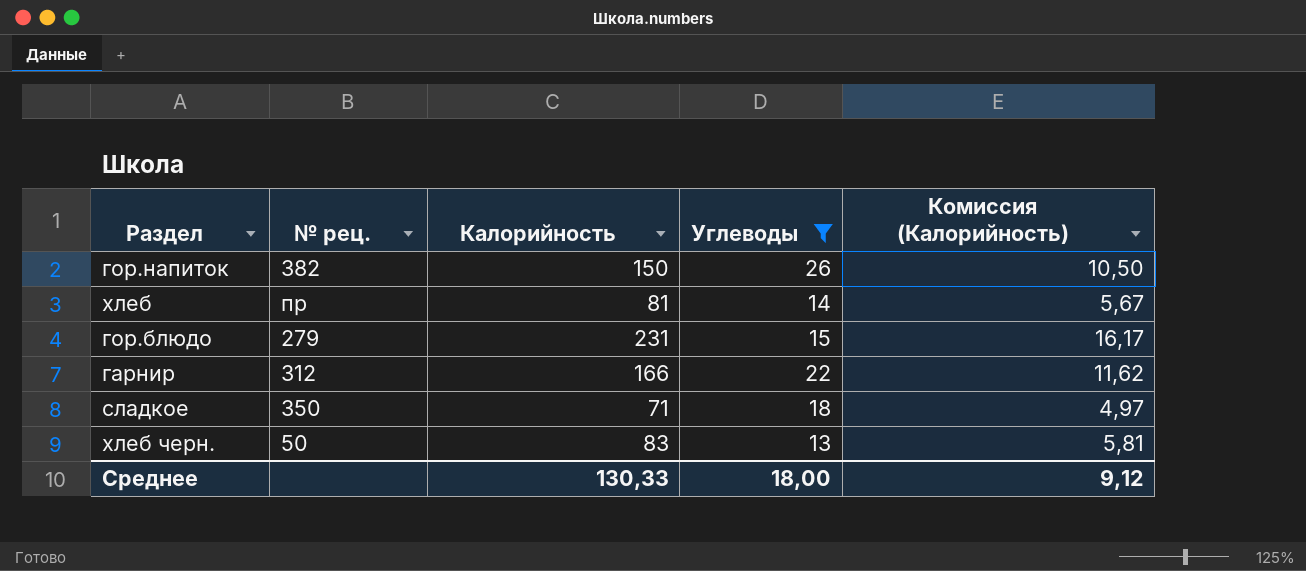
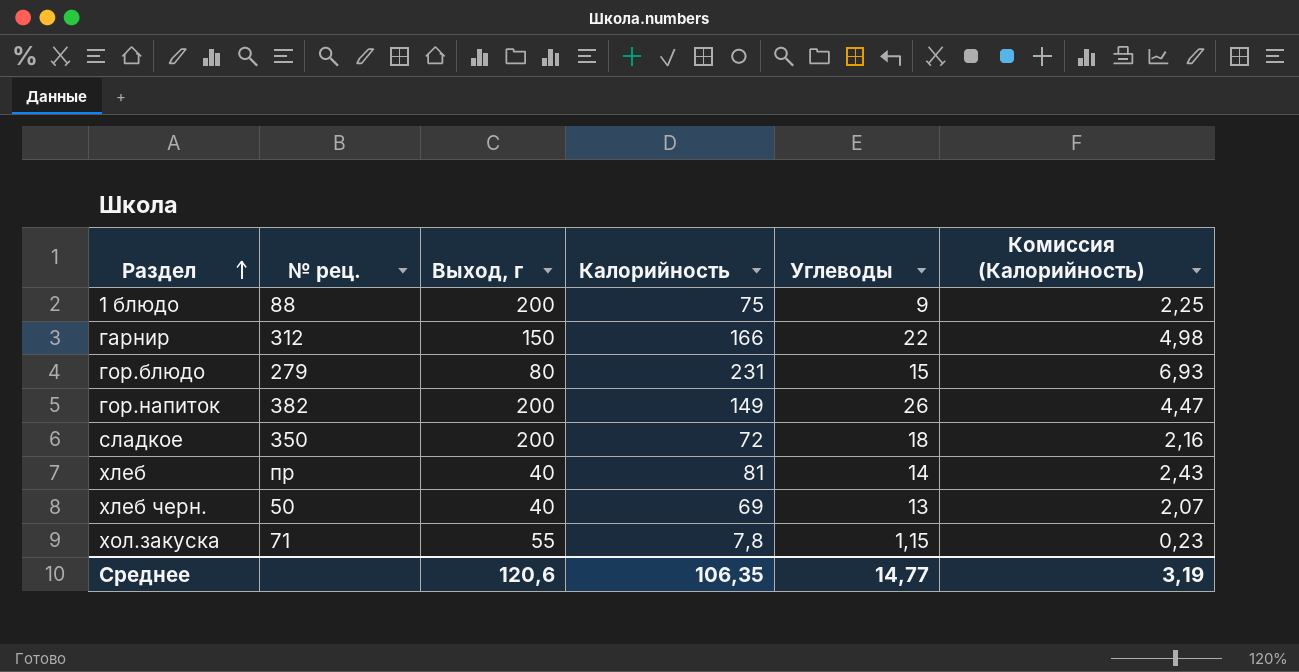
filter: Углеводы >= 13 -> none
row order: none -> Раздел ascending
column Выход, г | position: none -> 3
column Комиссия (Калорийность) | formula: [Калорийность] * 0,07 -> [Калорийность] * 0,03
гор.напиток | Калорийность: 150 -> 149
сладкое | Калорийность: 71 -> 72
хлеб черн. | Калорийность: 83 -> 69
Среднее | Калорийность: 130,33 -> 106,35
Среднее | Углеводы: 18,00 -> 14,77
Среднее | Комиссия (Калорийность): 9,12 -> 3,19

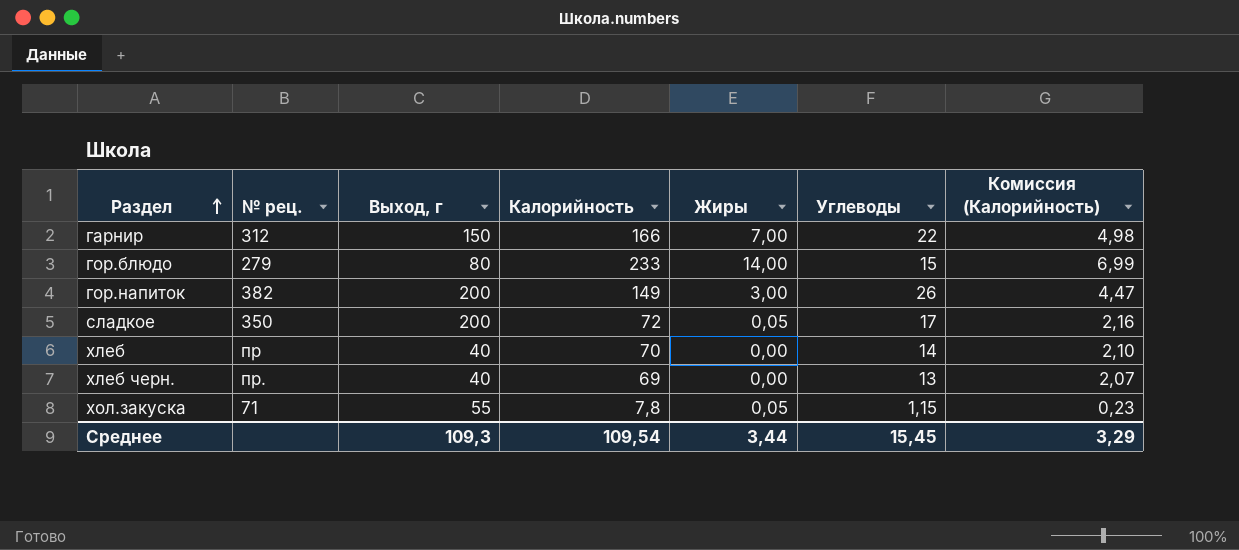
column Жиры | position: none -> 5
row 1 блюдо: 88 | 200 | 75 | 9 | 2,25 -> none
гор.блюдо | Калорийность: 231 -> 233
гор.блюдо | Комиссия (Калорийность): 6,93 -> 6,99
сладкое | Углеводы: 18 -> 17
хлеб | Калорийность: 81 -> 70
хлеб | Комиссия (Калорийность): 2,43 -> 2,10
хлеб черн. | № рец.: 50 -> пр.
Среднее | Выход, г: 120,6 -> 109,3
Среднее | Калорийность: 106,35 -> 109,54
Среднее | Углеводы: 14,77 -> 15,45
Среднее | Комиссия (Калорийность): 3,19 -> 3,29

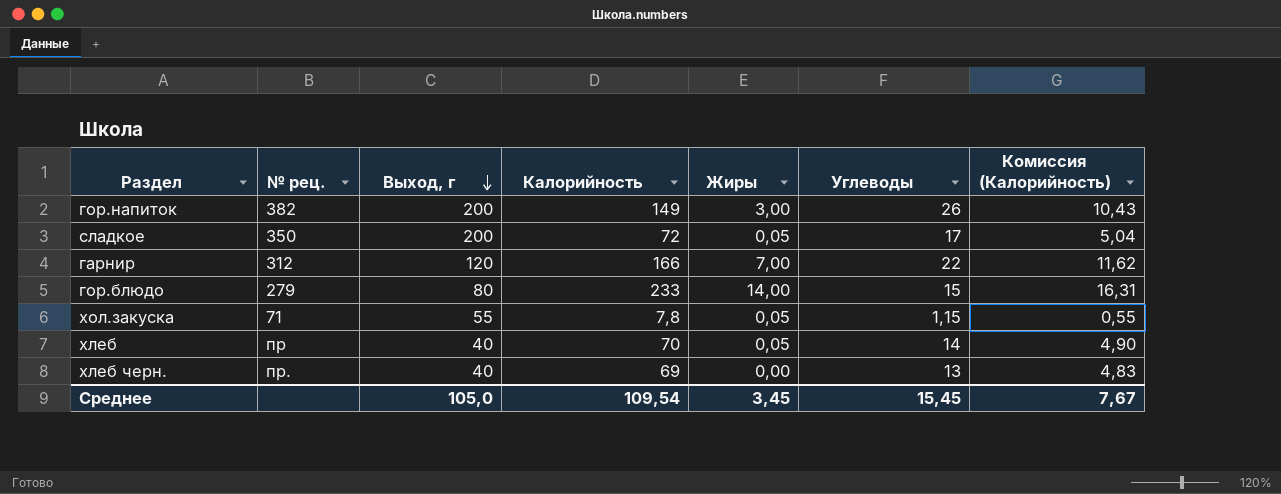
row order: Раздел ascending -> Выход, г descending
column Комиссия (Калорийность) | formula: [Калорийность] * 0,03 -> [Калорийность] * 0,07
гарнир | Выход, г: 150 -> 120
хлеб | Жиры: 0,00 -> 0,05
Среднее | Выход, г: 109,3 -> 105,0
Среднее | Жиры: 3,44 -> 3,45
Среднее | Комиссия (Калорийность): 3,29 -> 7,67

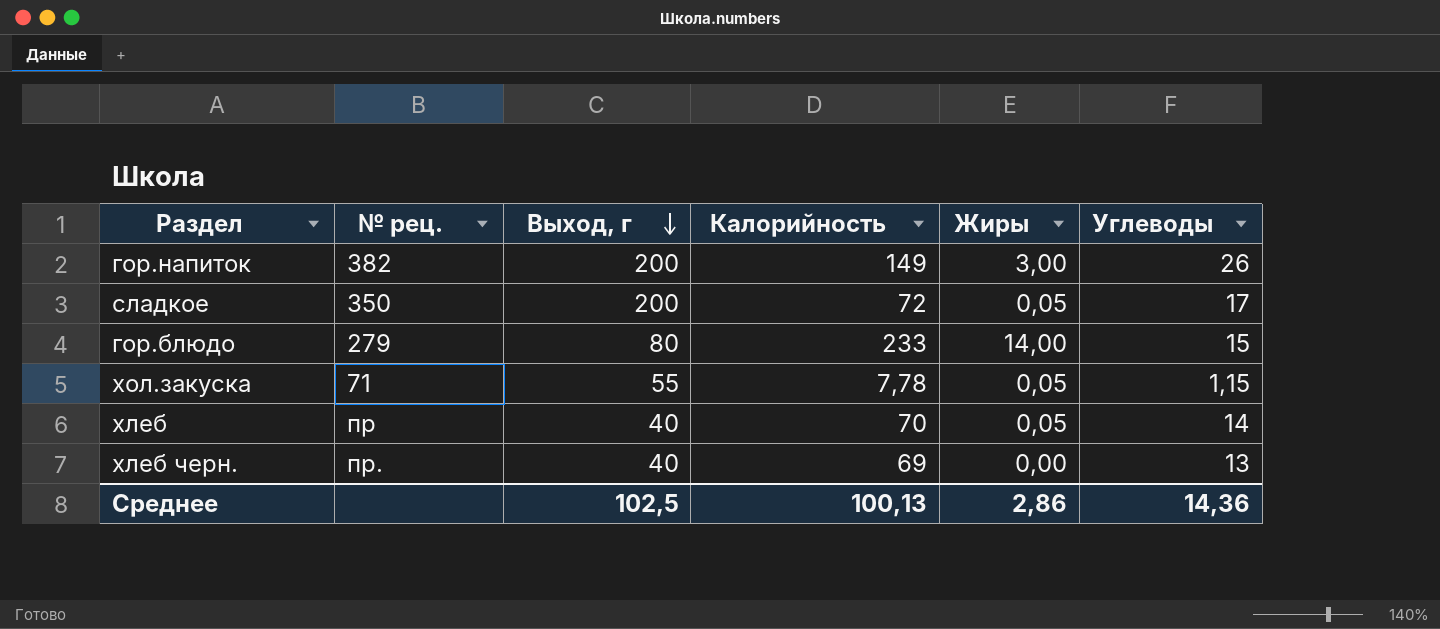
column Комиссия (Калорийность) | formula: [Калорийность] * 0,07 -> none
row гарнир: 312 | 120 | 166 | 7,00 | 22 | 11,62 -> none
хол.закуска | Калорийность: 7,8 -> 7,78
Среднее | Выход, г: 105,0 -> 102,5
Среднее | Калорийность: 109,54 -> 100,13
Среднее | Жиры: 3,45 -> 2,86
Среднее | Углеводы: 15,45 -> 14,36

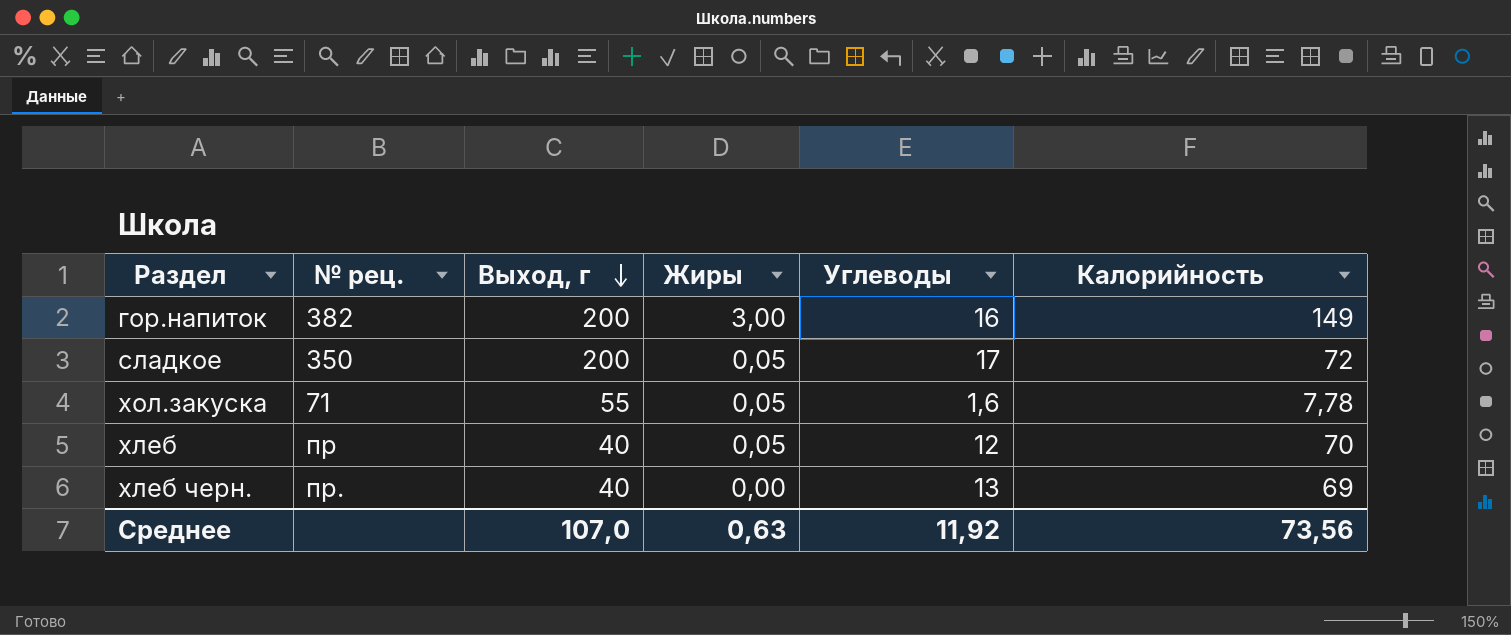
column Калорийность | position: 4 -> 6
row гор.блюдо: 279 | 80 | 233 | 14,00 | 15 -> none
гор.напиток | Углеводы: 26 -> 16
хол.закуска | Углеводы: 1,15 -> 1,6
хлеб | Углеводы: 14 -> 12
Среднее | Выход, г: 102,5 -> 107,0
Среднее | Жиры: 2,86 -> 0,63
Среднее | Углеводы: 14,36 -> 11,92
Среднее | Калорийность: 100,13 -> 73,56

